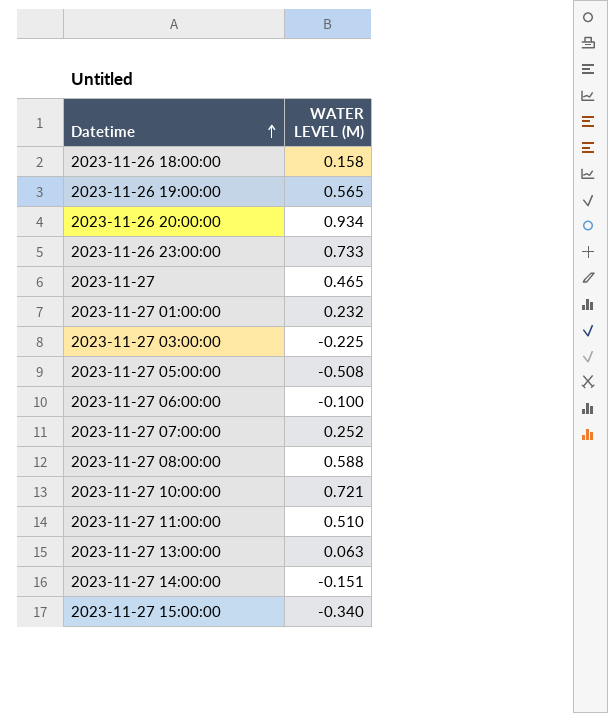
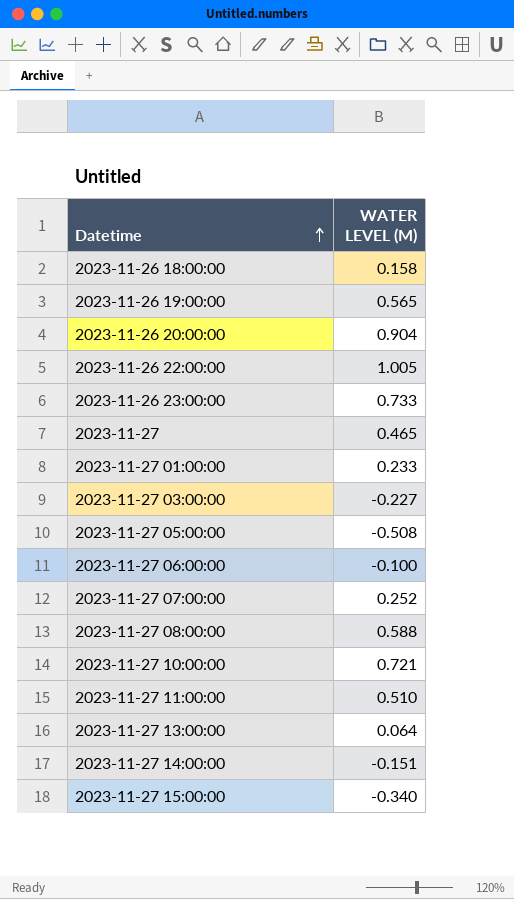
2023-11-26 20:00:00 | WATER LEVEL (M): 0.934 -> 0.904
row 2023-11-26 22:00:00: none -> 1.005
2023-11-27 01:00:00 | WATER LEVEL (M): 0.232 -> 0.233
2023-11-27 03:00:00 | WATER LEVEL (M): -0.225 -> -0.227
2023-11-27 13:00:00 | WATER LEVEL (M): 0.063 -> 0.064

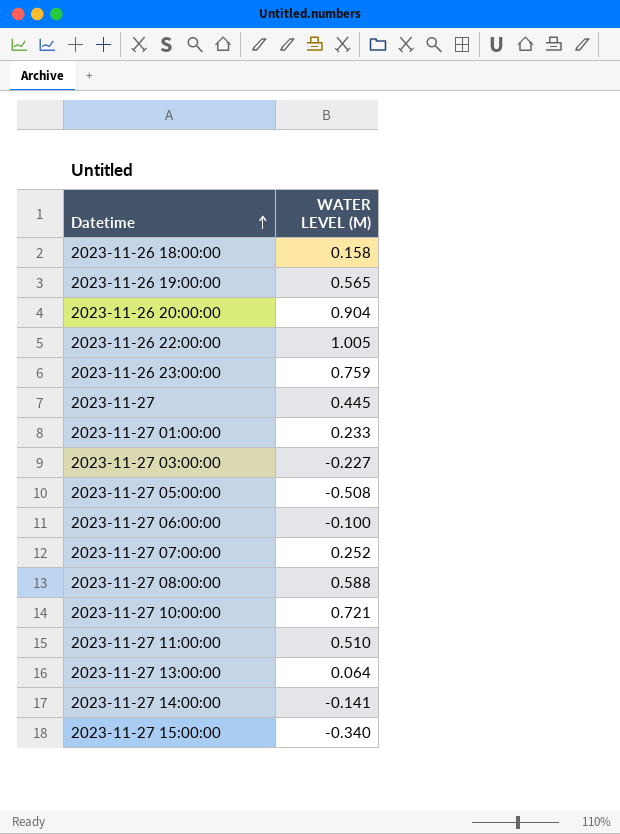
2023-11-26 23:00:00 | WATER LEVEL (M): 0.733 -> 0.759
2023-11-27 | WATER LEVEL (M): 0.465 -> 0.445
2023-11-27 14:00:00 | WATER LEVEL (M): -0.151 -> -0.141

